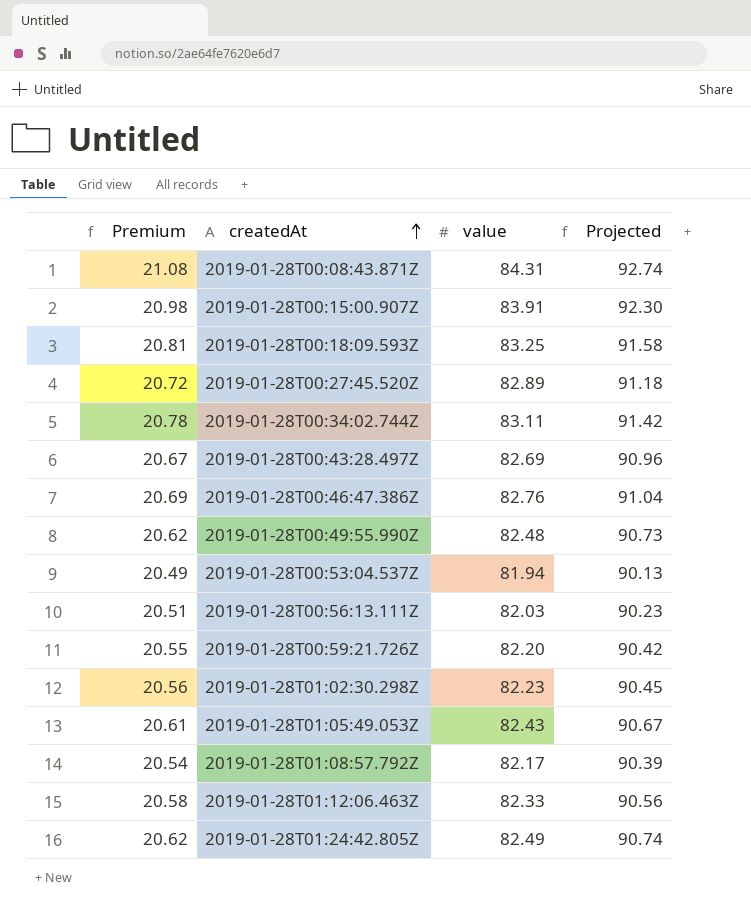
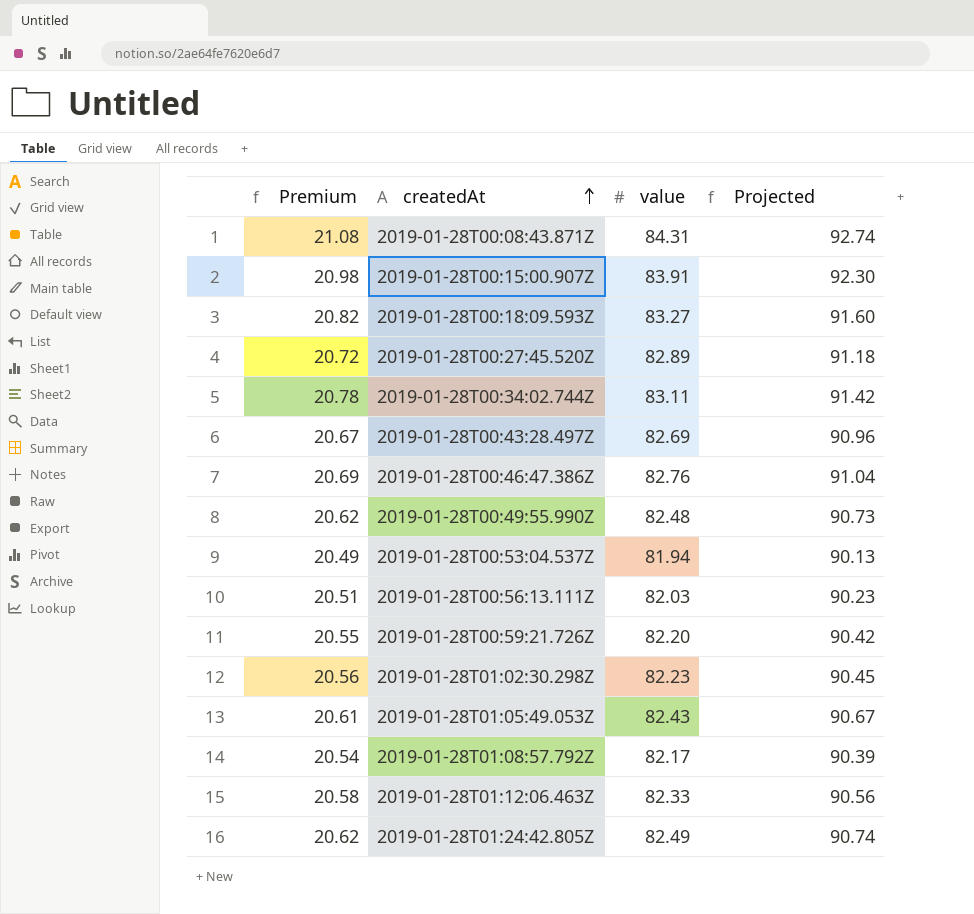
2019-01-28T00:18:09.593Z | Premium: 20.81 -> 20.82
2019-01-28T00:18:09.593Z | value: 83.25 -> 83.27
2019-01-28T00:18:09.593Z | Projected: 91.58 -> 91.60

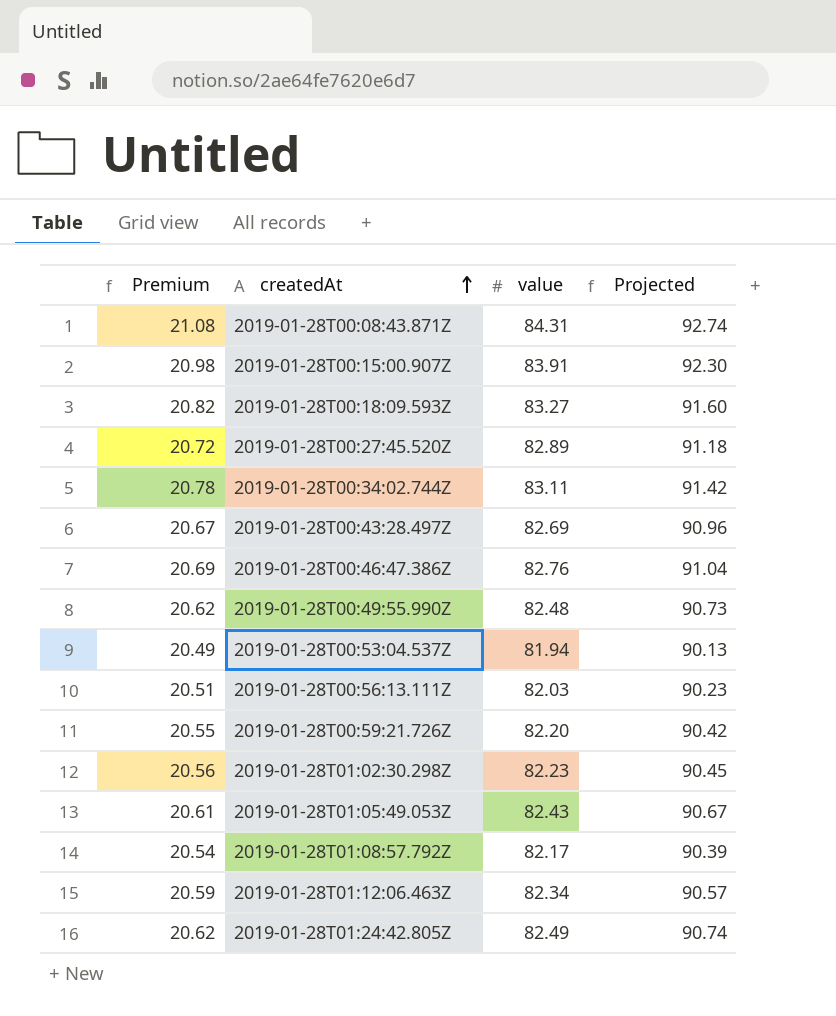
2019-01-28T01:12:06.463Z | Premium: 20.58 -> 20.59
2019-01-28T01:12:06.463Z | value: 82.33 -> 82.34
2019-01-28T01:12:06.463Z | Projected: 90.56 -> 90.57

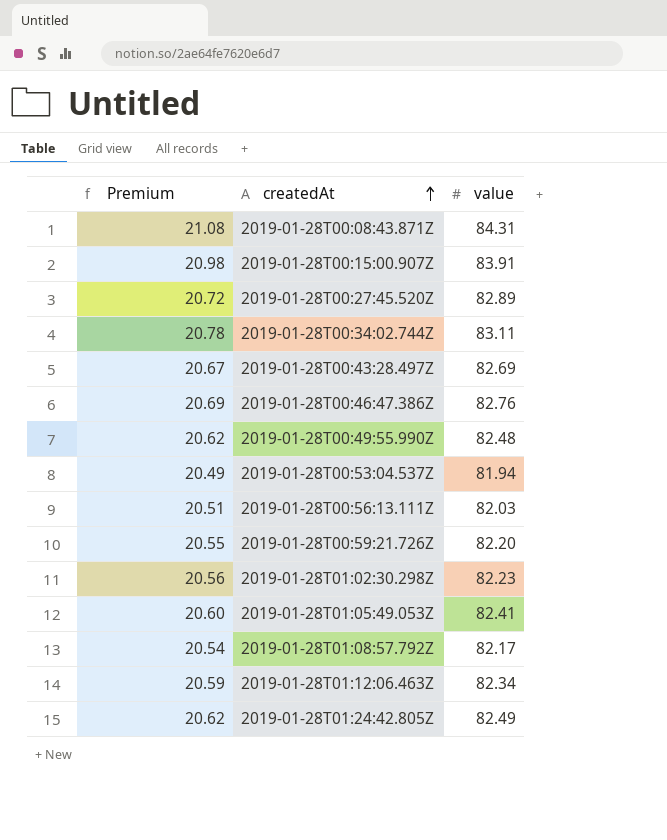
column Projected | formula: [value] * 1.1 -> none
row 2019-01-28T00:18:09.593Z: 20.82 | 83.27 | 91.60 -> none
2019-01-28T01:05:49.053Z | Premium: 20.61 -> 20.60
2019-01-28T01:05:49.053Z | value: 82.43 -> 82.41

